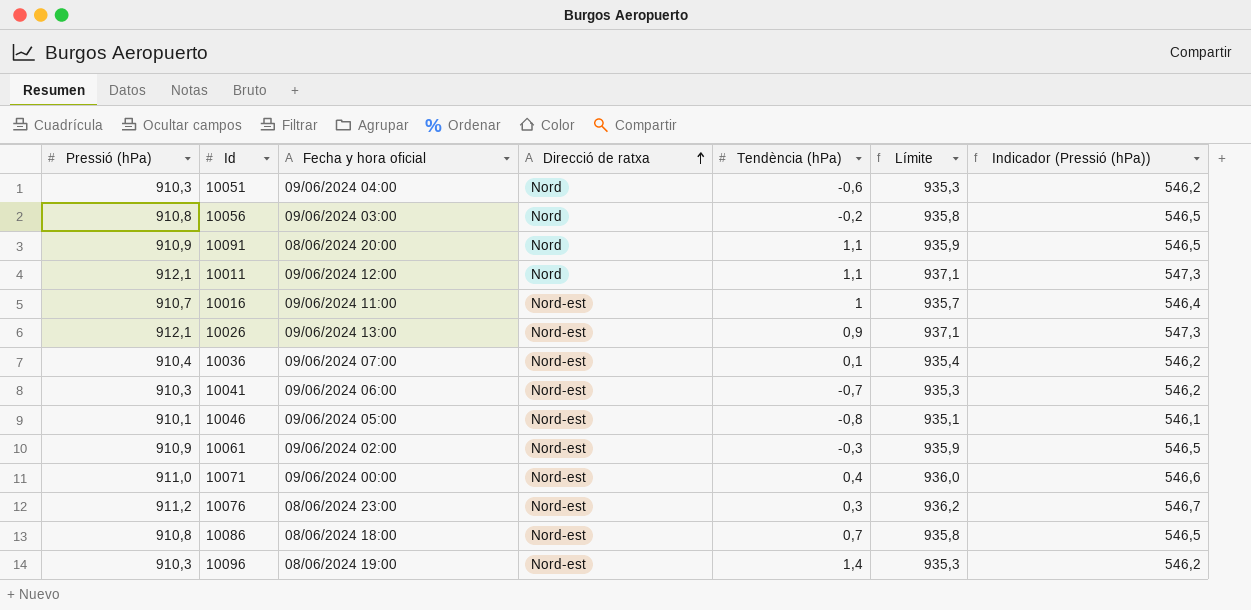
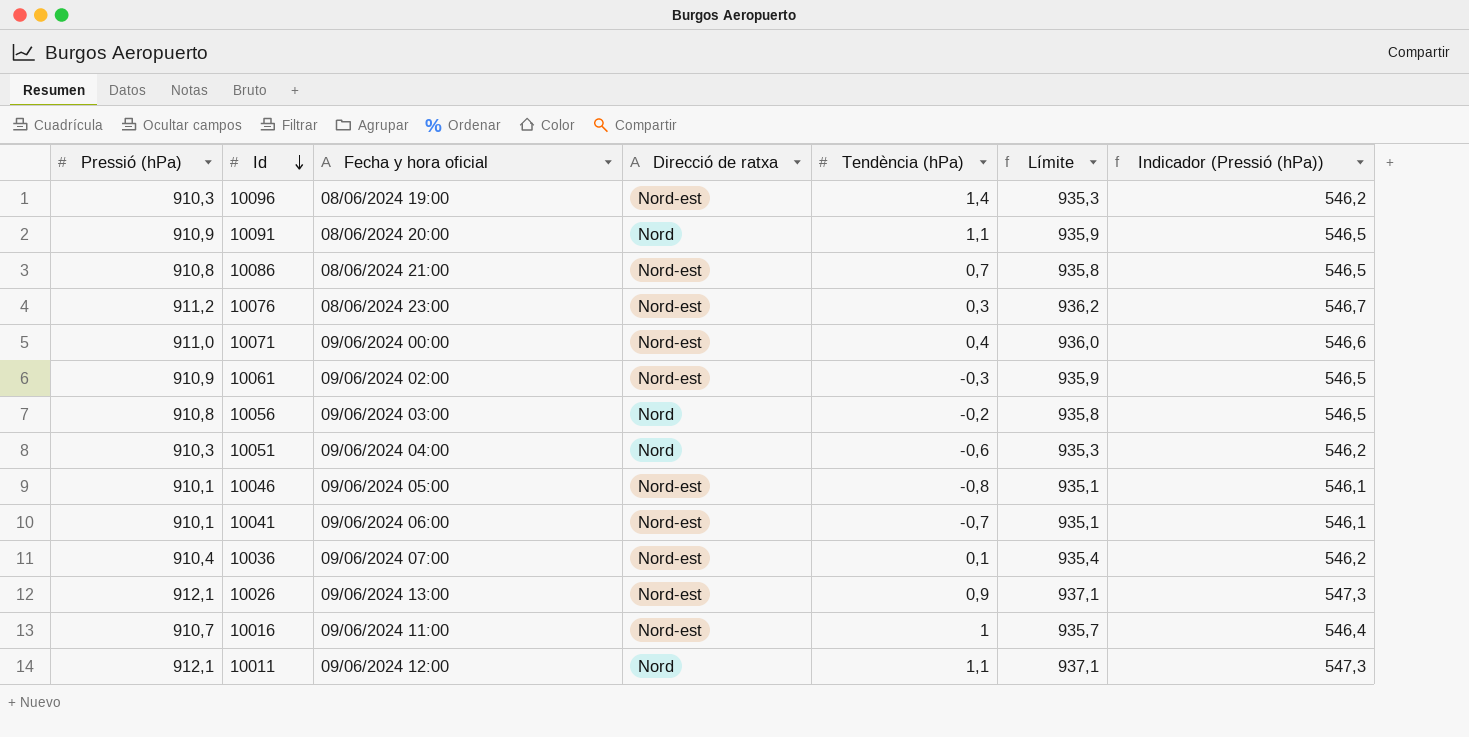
row order: Direcció de ratxa ascending -> Id descending
10086 | Fecha y hora oficial: 08/06/2024 18:00 -> 08/06/2024 21:00
10041 | Pressió (hPa): 910,3 -> 910,1
10041 | Límite: 935,3 -> 935,1
10041 | Indicador (Pressió (hPa)): 546,2 -> 546,1

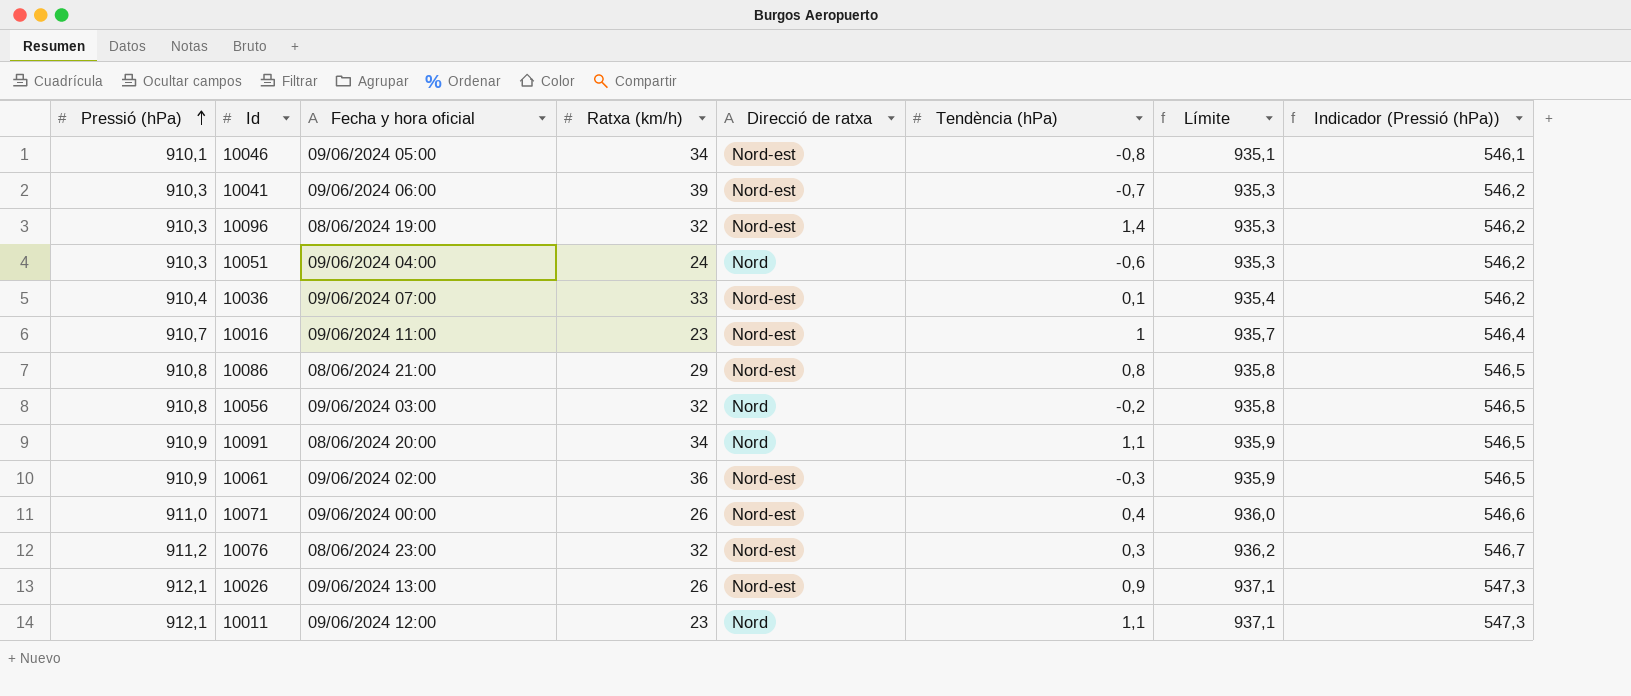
row order: Id descending -> Pressió (hPa) ascending
column Ratxa (km/h) | position: none -> 4
10041 | Pressió (hPa): 910,1 -> 910,3
10041 | Límite: 935,1 -> 935,3
10041 | Indicador (Pressió (hPa)): 546,1 -> 546,2
10086 | Tendència (hPa): 0,7 -> 0,8

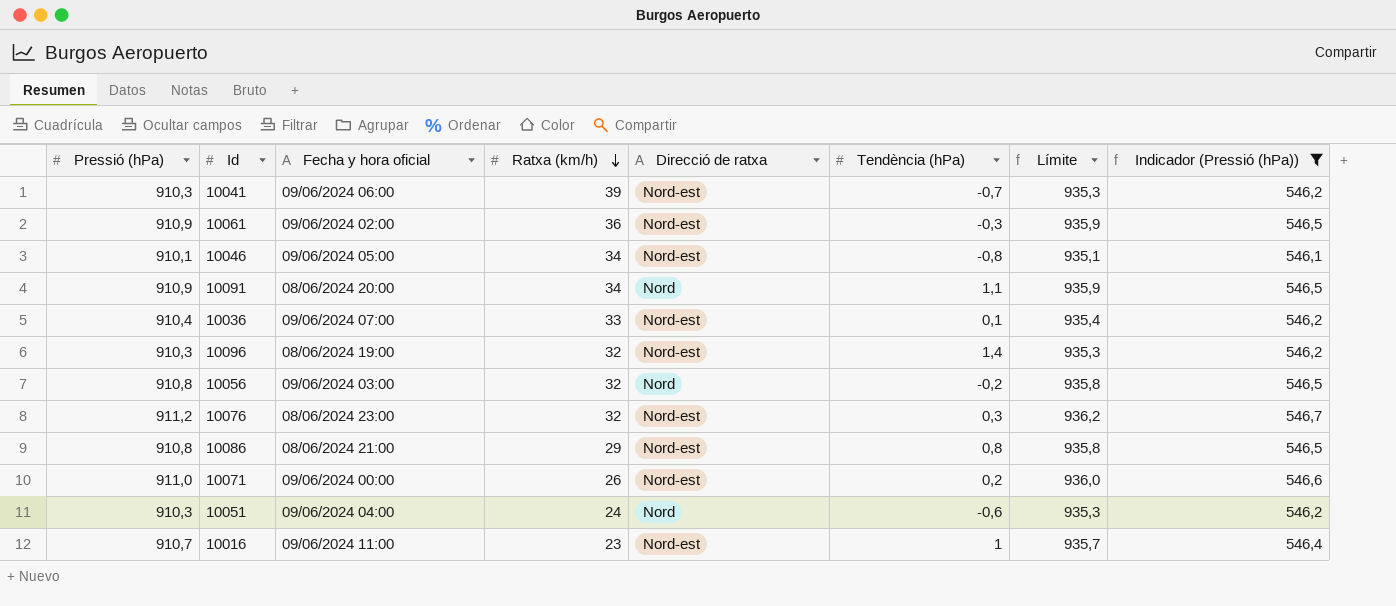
filter: none -> Indicador (Pressió (hPa)) != 547,3
row order: Pressió (hPa) ascending -> Ratxa (km/h) descending
10071 | Tendència (hPa): 0,4 -> 0,2

